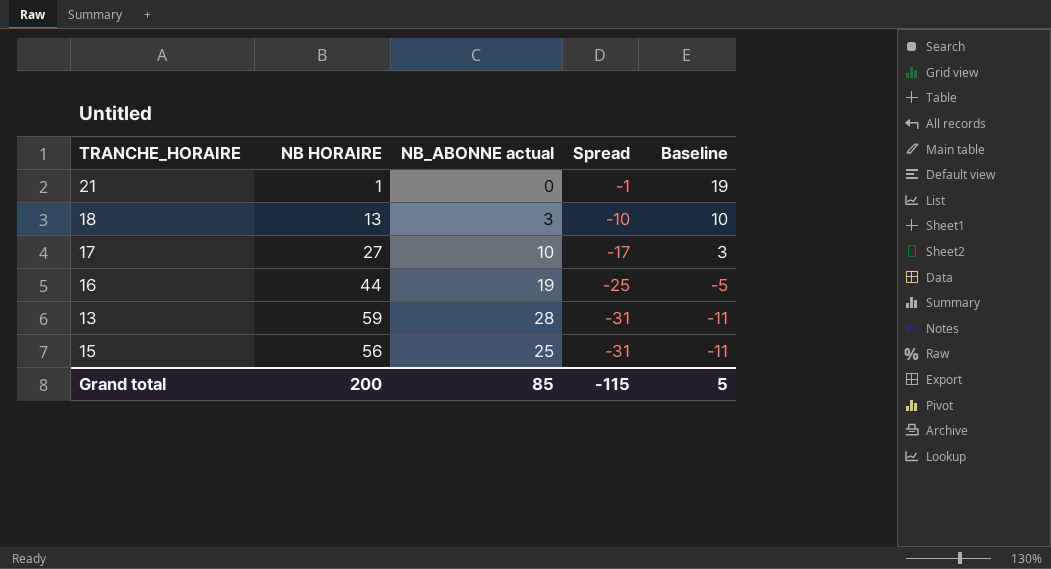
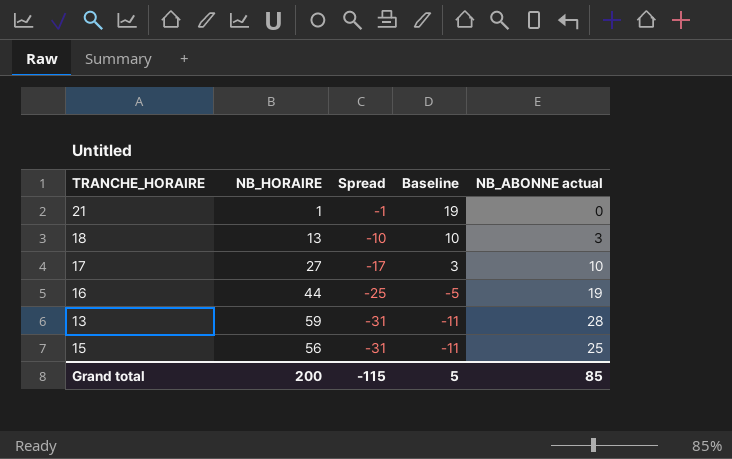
column name: NB HORAIRE -> NB_HORAIRE
column NB_ABONNE actual | position: 3 -> 5

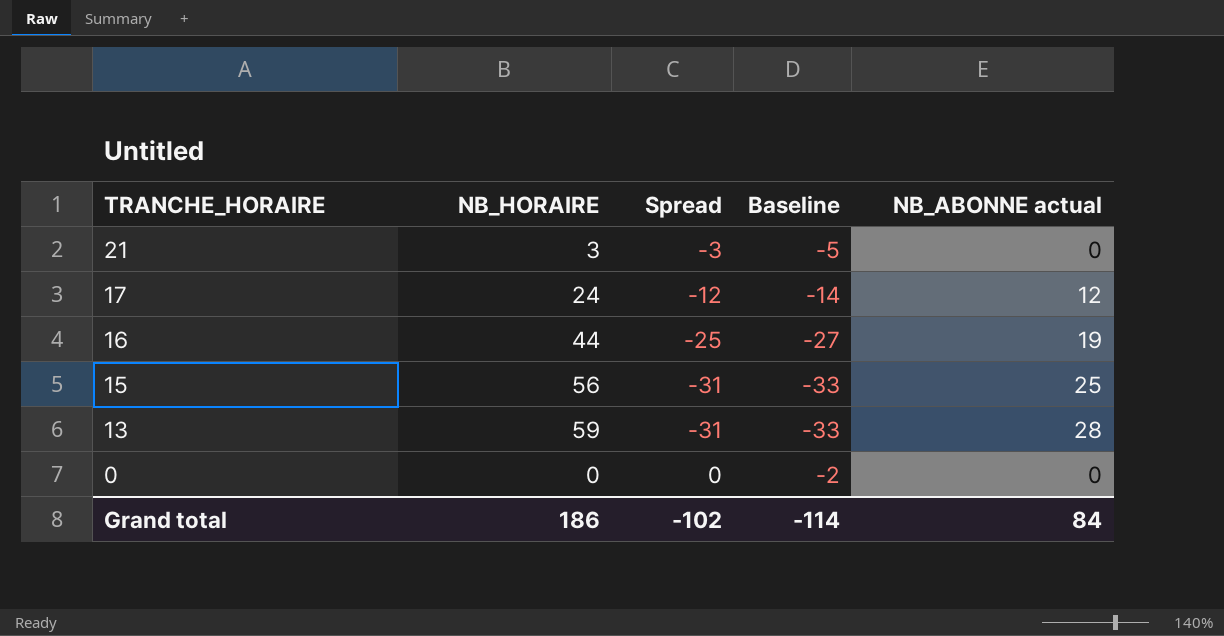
row order: Spread descending -> TRANCHE_HORAIRE descending
column Baseline | formula: [Spread] + 20 -> [Spread] - 2
row 18: 13 | -10 | 10 | 3 -> none
21 | NB_HORAIRE: 1 -> 3
21 | Spread: -1 -> -3
17 | NB_HORAIRE: 27 -> 24
17 | Spread: -17 -> -12
17 | NB_ABONNE actual: 10 -> 12
row 0: none -> 0 | 0 | -2 | 0
Grand total | NB_HORAIRE: 200 -> 186
Grand total | Spread: -115 -> -102
Grand total | Baseline: 5 -> -114
Grand total | NB_ABONNE actual: 85 -> 84

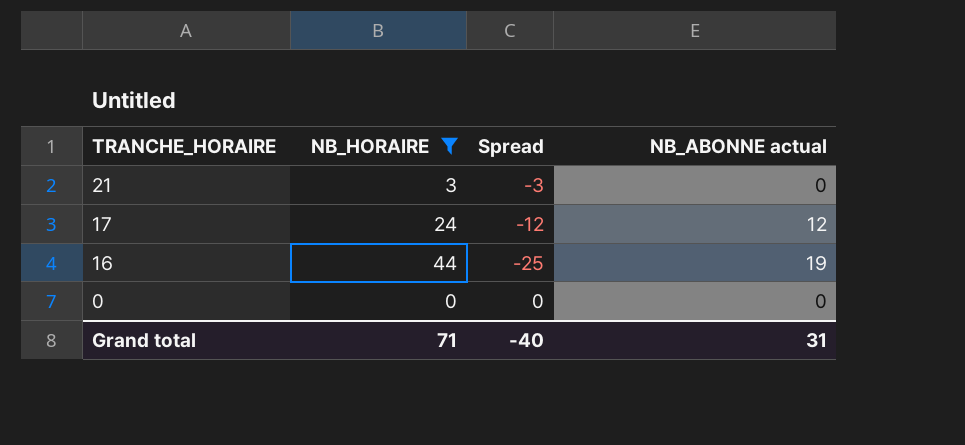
filter: none -> NB_HORAIRE <= 44
column Baseline | formula: [Spread] - 2 -> none
Grand total | NB_HORAIRE: 186 -> 71
Grand total | Spread: -102 -> -40
Grand total | NB_ABONNE actual: 84 -> 31

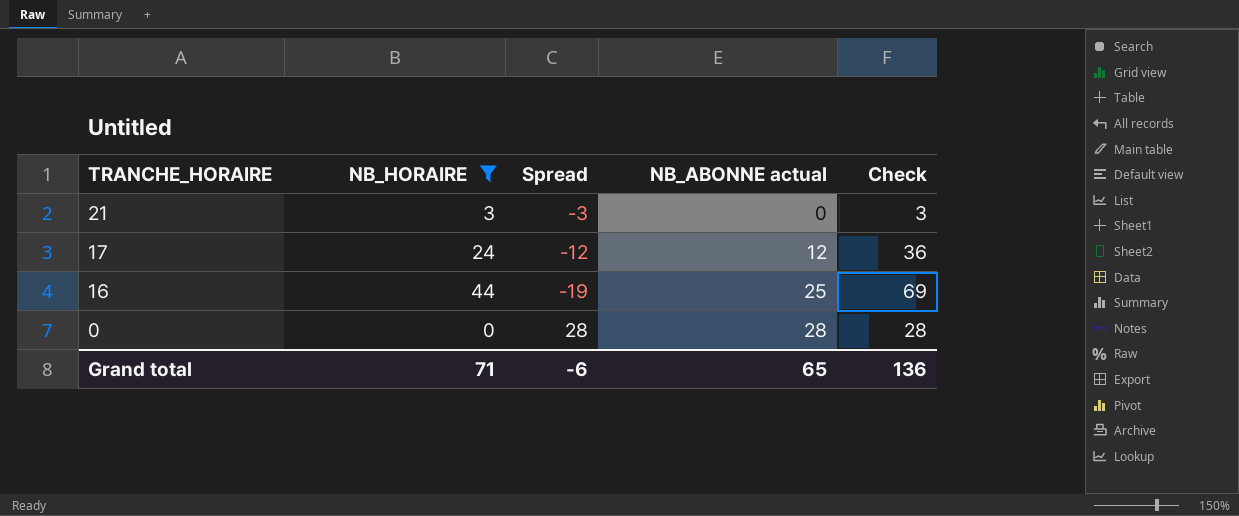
column Check | formula: none -> [NB_HORAIRE] + [NB_ABONNE actual]
16 | Spread: -25 -> -19
16 | NB_ABONNE actual: 19 -> 25
0 | Spread: 0 -> 28
0 | NB_ABONNE actual: 0 -> 28
Grand total | Spread: -40 -> -6
Grand total | NB_ABONNE actual: 31 -> 65

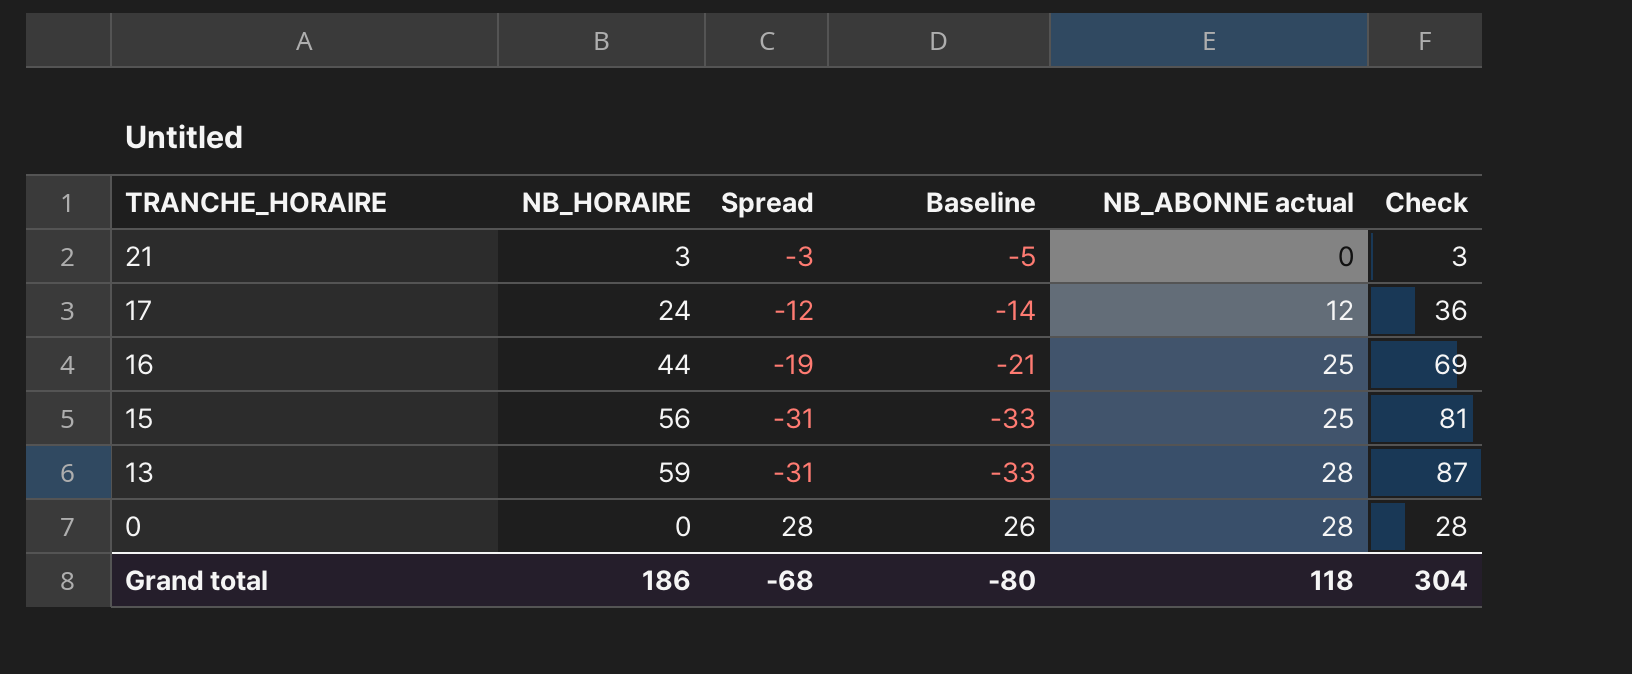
filter: NB_HORAIRE <= 44 -> none
column Baseline | formula: none -> [Spread] - 2
Grand total | NB_HORAIRE: 71 -> 186
Grand total | Spread: -6 -> -68
Grand total | NB_ABONNE actual: 65 -> 118
Grand total | Check: 136 -> 304

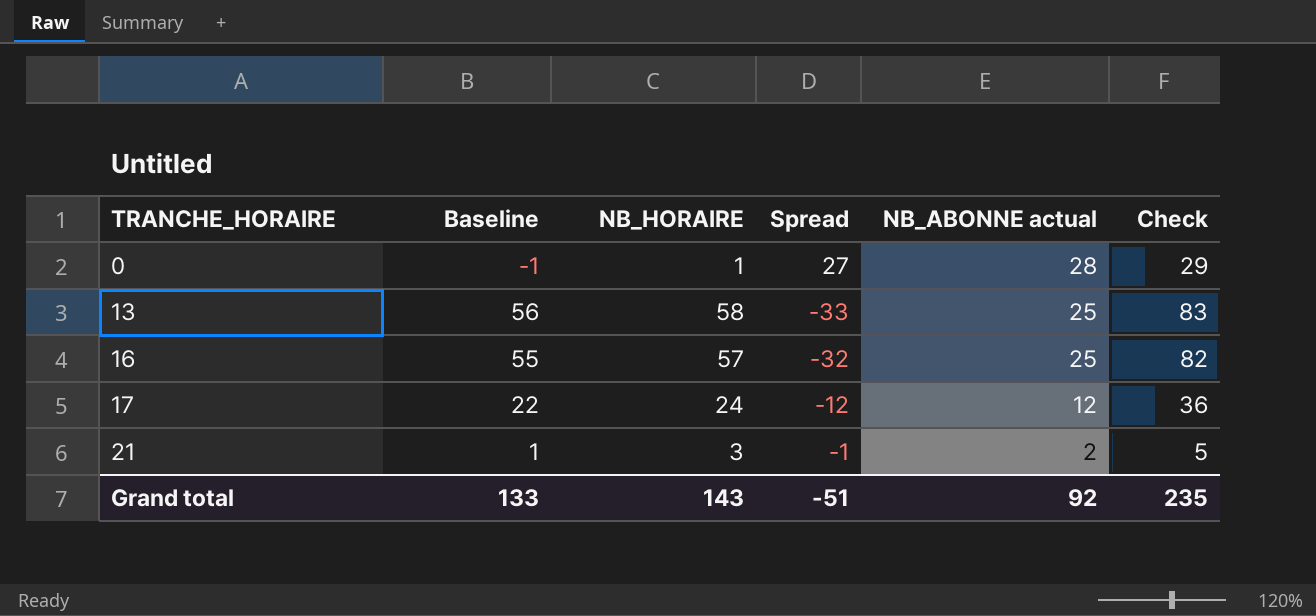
row order: TRANCHE_HORAIRE descending -> TRANCHE_HORAIRE ascending
column Baseline | formula: [Spread] - 2 -> [NB_HORAIRE] - 2
column Baseline | position: 4 -> 2
row 15: 56 | -31 | -33 | 25 | 81 -> none
0 | NB_HORAIRE: 0 -> 1
0 | Spread: 28 -> 27
0 | Check: 28 -> 29
13 | NB_HORAIRE: 59 -> 58
13 | Spread: -31 -> -33
13 | NB_ABONNE actual: 28 -> 25
13 | Check: 87 -> 83
16 | NB_HORAIRE: 44 -> 57
16 | Spread: -19 -> -32
16 | Check: 69 -> 82
21 | Spread: -3 -> -1
21 | NB_ABONNE actual: 0 -> 2
21 | Check: 3 -> 5
Grand total | Baseline: -80 -> 133
Grand total | NB_HORAIRE: 186 -> 143
Grand total | Spread: -68 -> -51
Grand total | NB_ABONNE actual: 118 -> 92
Grand total | Check: 304 -> 235

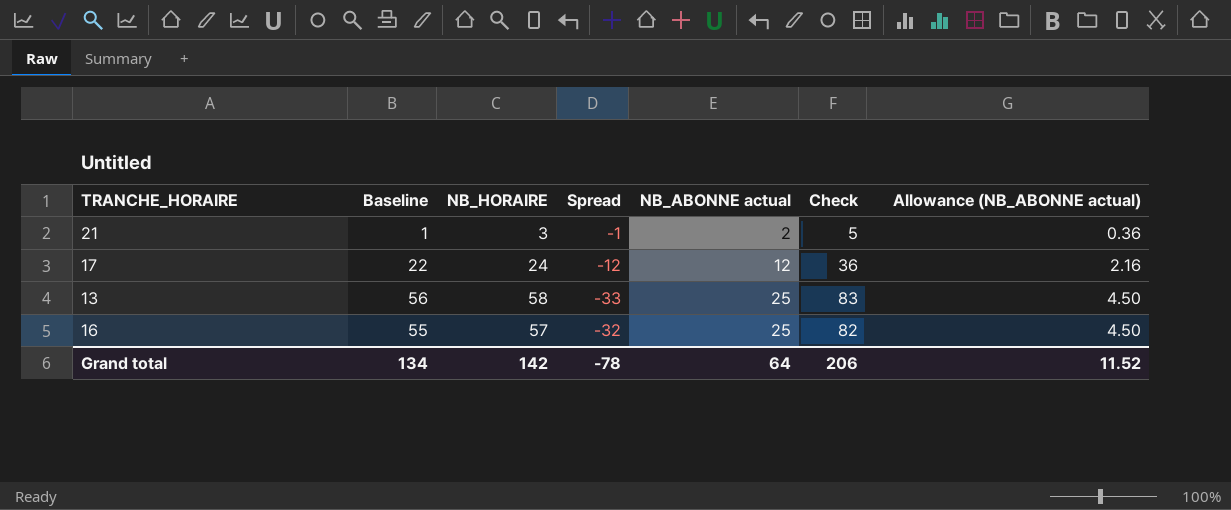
row order: TRANCHE_HORAIRE ascending -> NB_ABONNE actual ascending
column Allowance (NB_ABONNE actual) | formula: none -> [NB_ABONNE actual] * 0.18
row 0: -1 | 1 | 27 | 28 | 29 -> none
Grand total | Baseline: 133 -> 134
Grand total | NB_HORAIRE: 143 -> 142
Grand total | Spread: -51 -> -78
Grand total | NB_ABONNE actual: 92 -> 64
Grand total | Check: 235 -> 206

